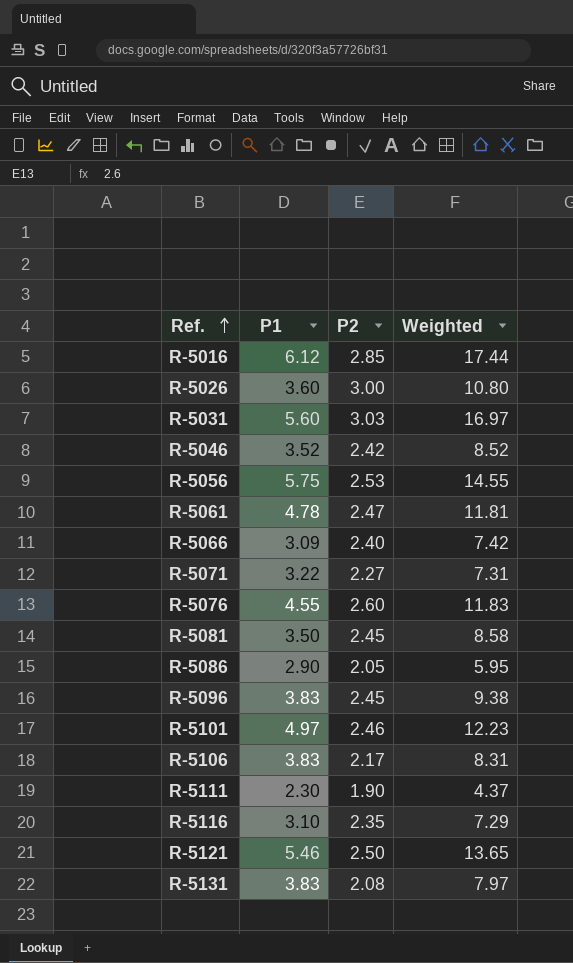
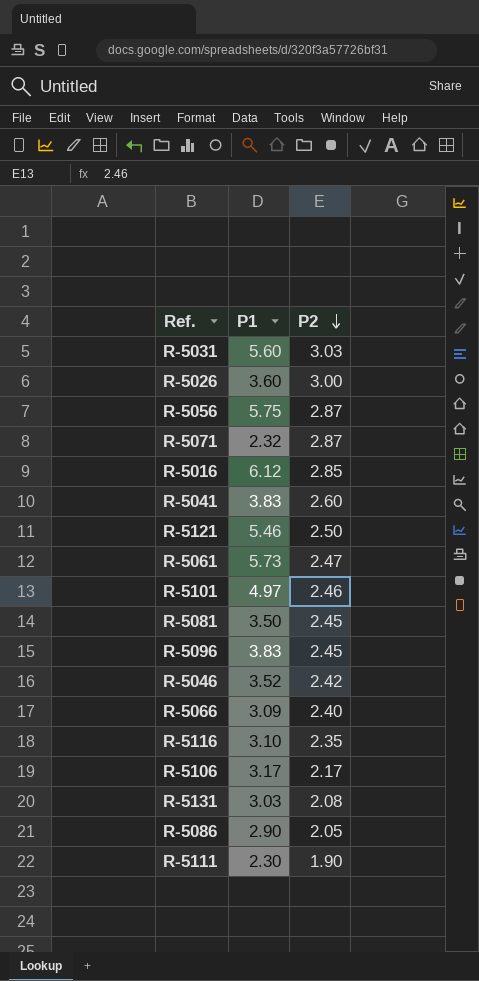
row order: Ref. ascending -> P2 descending
column Weighted | formula: [P1] * [P2] -> none
row R-5076: 4.55 | 2.60 | 11.83 -> none
R-5056 | P2: 2.53 -> 2.87
R-5071 | P1: 3.22 -> 2.32
R-5071 | P2: 2.27 -> 2.87
row R-5041: none -> 3.83 | 2.60
R-5061 | P1: 4.78 -> 5.73
R-5106 | P1: 3.83 -> 3.17
R-5131 | P1: 3.83 -> 3.03

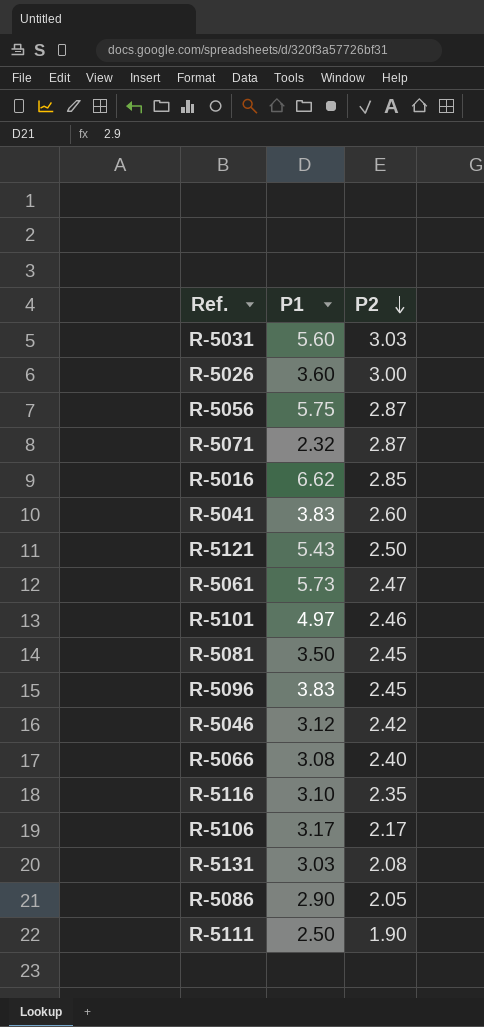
R-5016 | P1: 6.12 -> 6.62
R-5121 | P1: 5.46 -> 5.43
R-5046 | P1: 3.52 -> 3.12
R-5066 | P1: 3.09 -> 3.08
R-5111 | P1: 2.30 -> 2.50

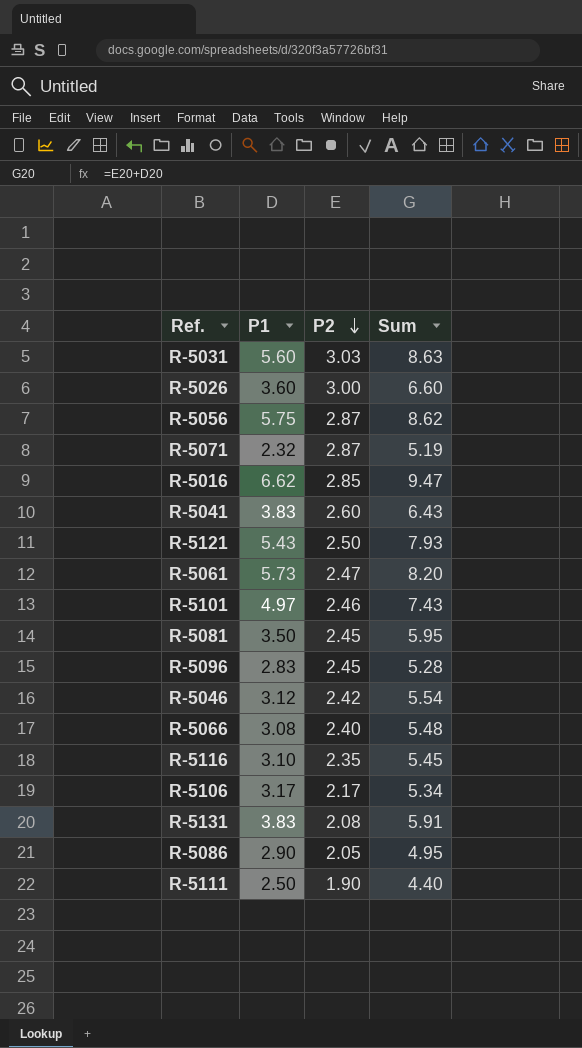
column Sum | formula: none -> [P1] + [P2]
R-5096 | P1: 3.83 -> 2.83
R-5131 | P1: 3.03 -> 3.83

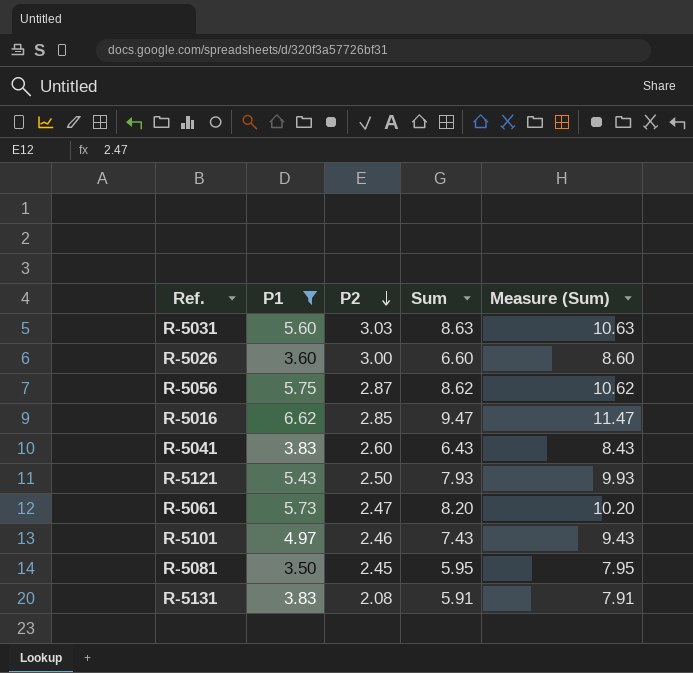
filter: none -> P1 >= 3.50
column Measure (Sum) | formula: none -> [Sum] + 2

